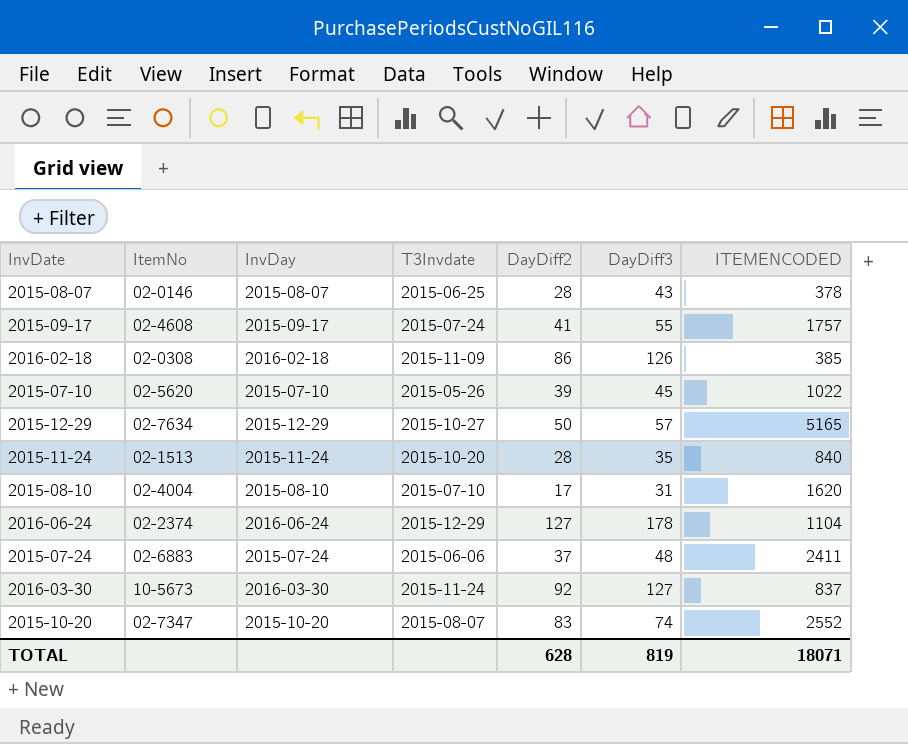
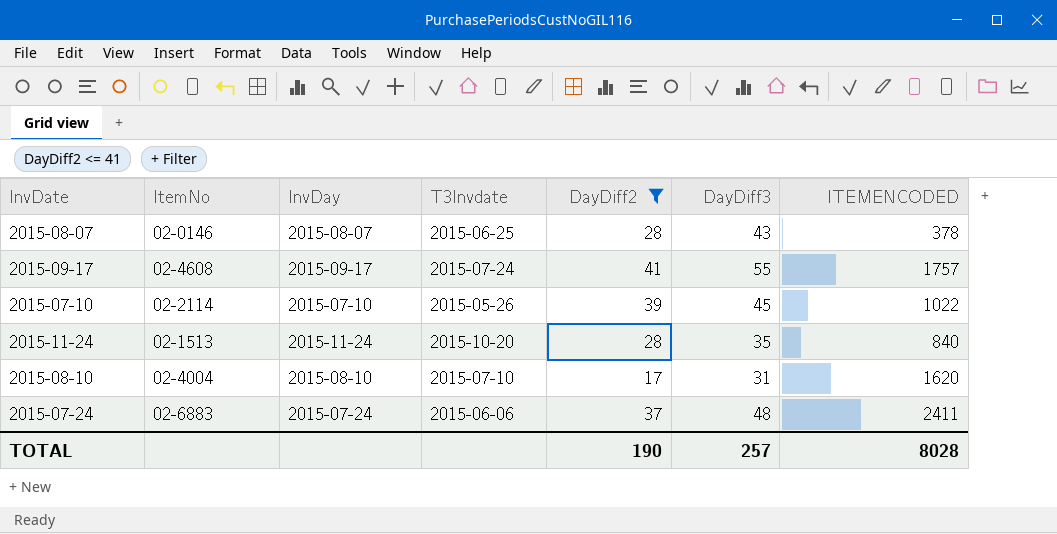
filter: none -> DayDiff2 <= 41
2015-07-10 | ItemNo: 02-5620 -> 02-2114
TOTAL | DayDiff2: 628 -> 190
TOTAL | DayDiff3: 819 -> 257
TOTAL | ITEMENCODED: 18071 -> 8028

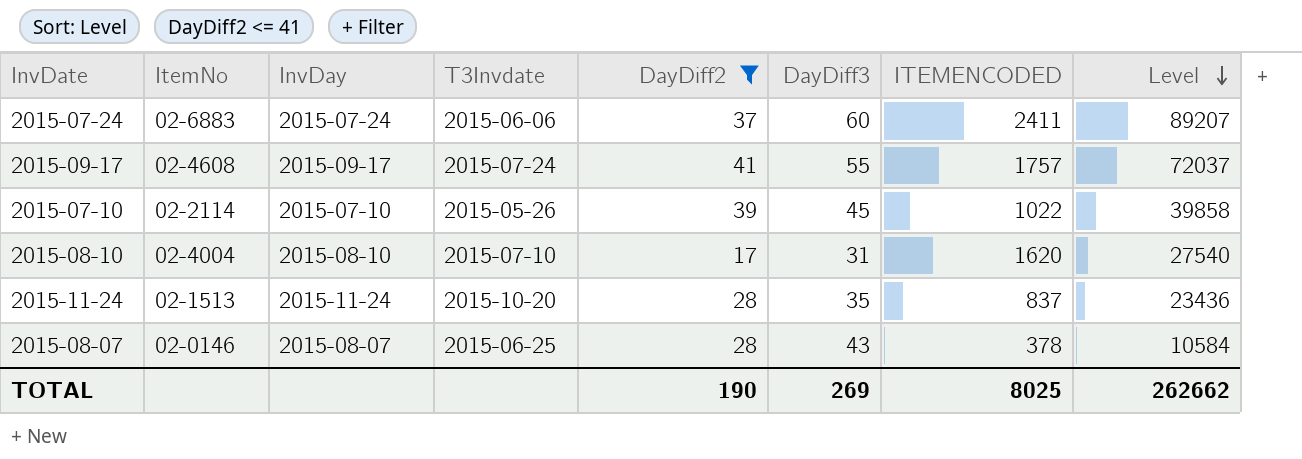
row order: none -> Level descending
column Level | formula: none -> [DayDiff2] * [ITEMENCODED]
2015-07-24 | DayDiff3: 48 -> 60
2015-11-24 | ITEMENCODED: 840 -> 837
TOTAL | DayDiff3: 257 -> 269
TOTAL | ITEMENCODED: 8028 -> 8025

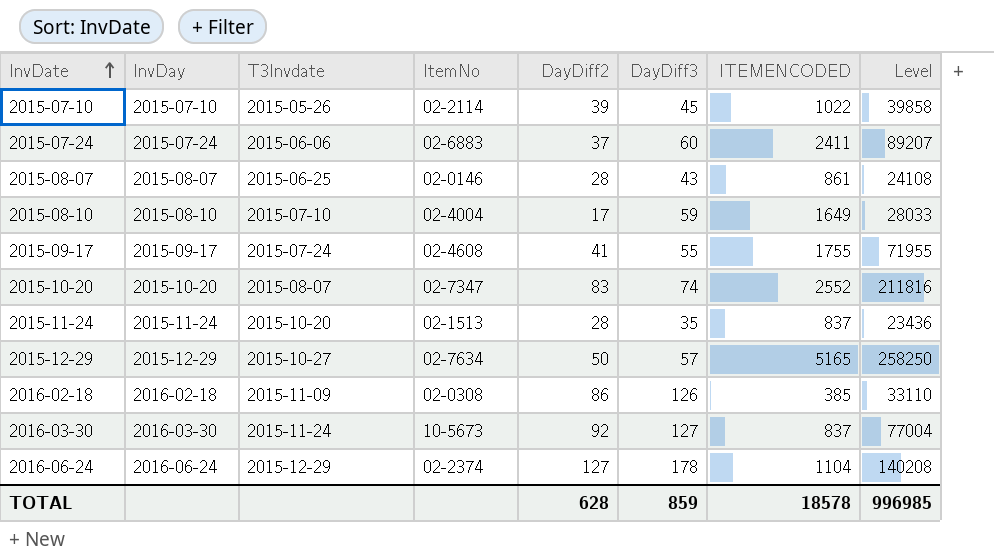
filter: DayDiff2 <= 41 -> none
row order: Level descending -> InvDate ascending
column ItemNo | position: 2 -> 4
2015-08-07 | ITEMENCODED: 378 -> 861
2015-08-07 | Level: 10584 -> 24108
2015-08-10 | DayDiff3: 31 -> 59
2015-08-10 | ITEMENCODED: 1620 -> 1649
2015-08-10 | Level: 27540 -> 28033
2015-09-17 | ITEMENCODED: 1757 -> 1755
2015-09-17 | Level: 72037 -> 71955
TOTAL | DayDiff2: 190 -> 628
TOTAL | DayDiff3: 269 -> 859
TOTAL | ITEMENCODED: 8025 -> 18578
TOTAL | Level: 262662 -> 996985

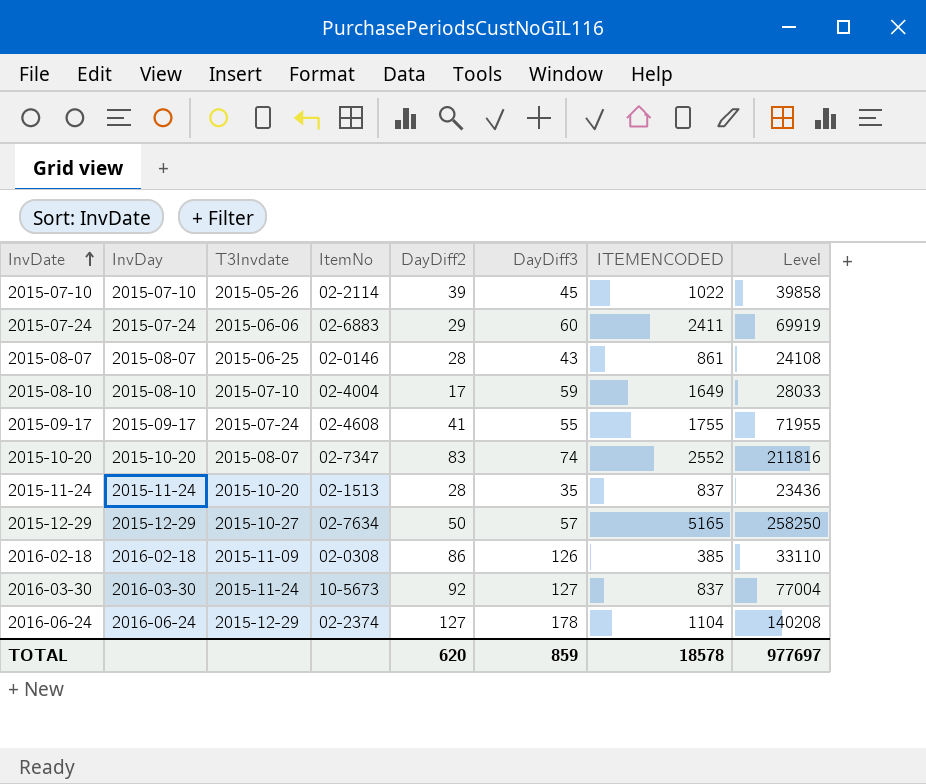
2015-07-24 | DayDiff2: 37 -> 29
2015-07-24 | Level: 89207 -> 69919
TOTAL | DayDiff2: 628 -> 620
TOTAL | Level: 996985 -> 977697

